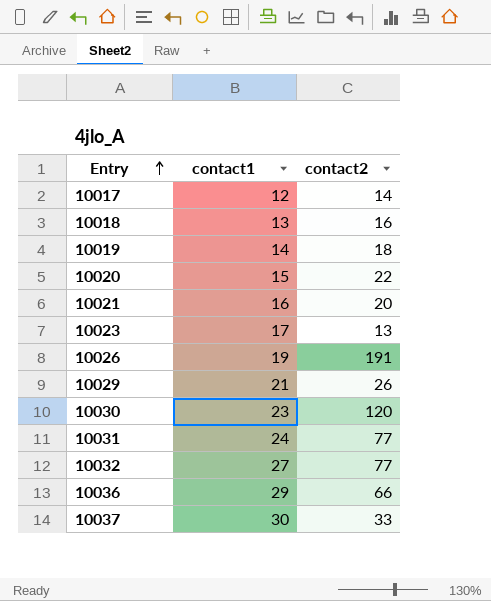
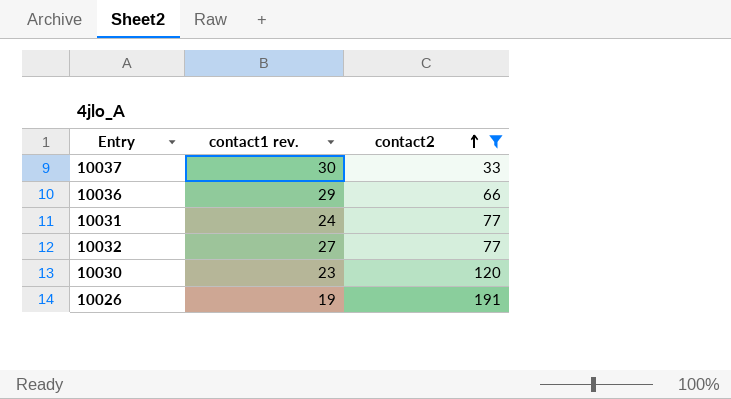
filter: none -> contact2 >= 33
row order: Entry ascending -> contact2 ascending
column name: contact1 -> contact1 rev.

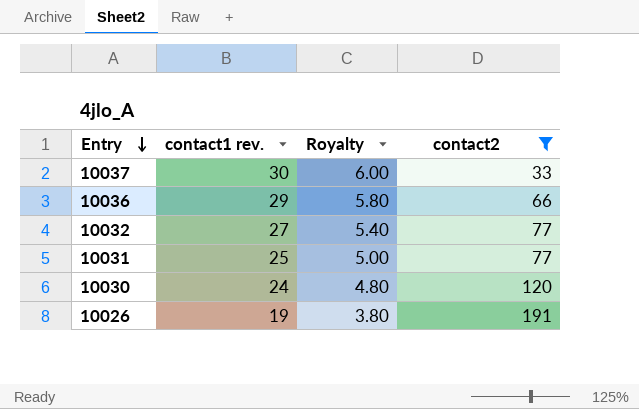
row order: contact2 ascending -> Entry descending
column Royalty | formula: none -> [contact1 rev.] * 0.2
10031 | contact1 rev.: 24 -> 25
10030 | contact1 rev.: 23 -> 24

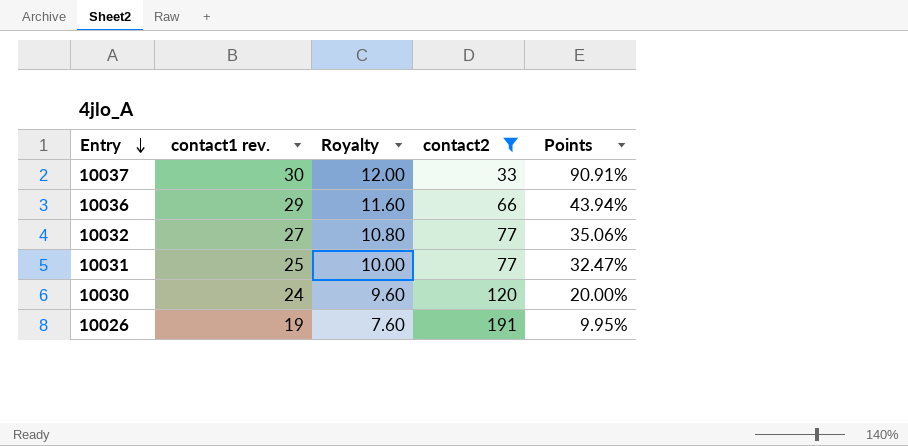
column Royalty | formula: [contact1 rev.] * 0.2 -> [contact1 rev.] * 0.4
column Points | formula: none -> [contact1 rev.] / [contact2]

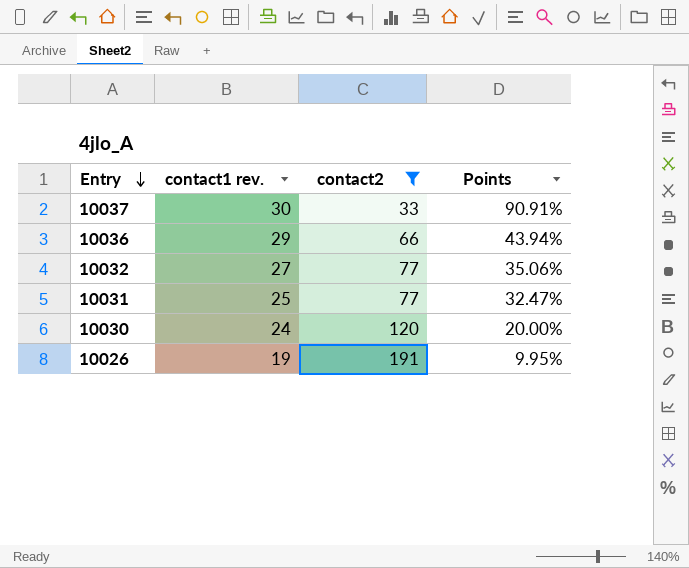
column Royalty | formula: [contact1 rev.] * 0.4 -> none

